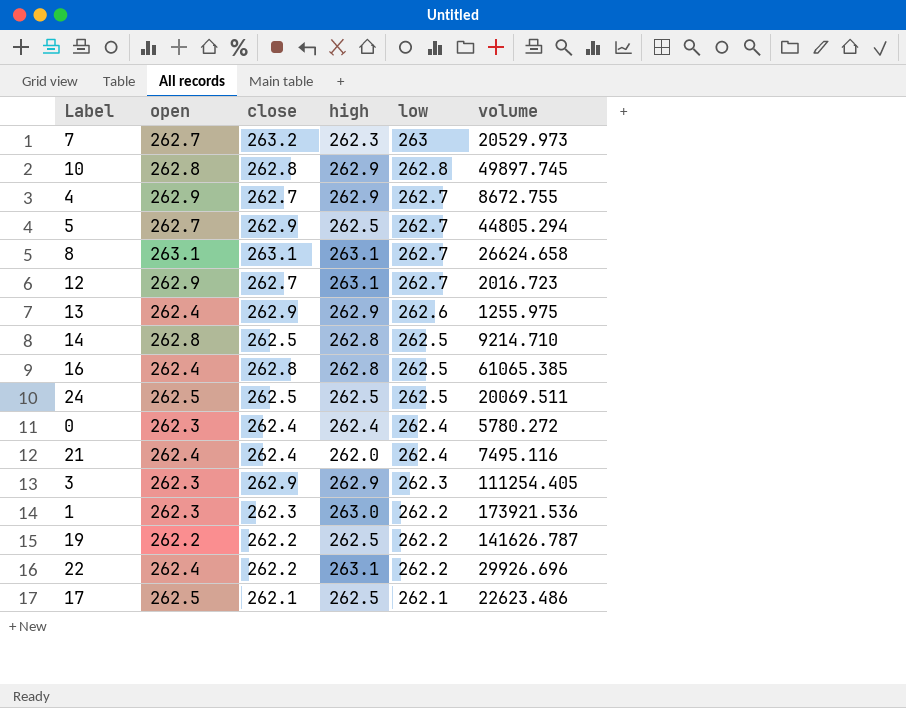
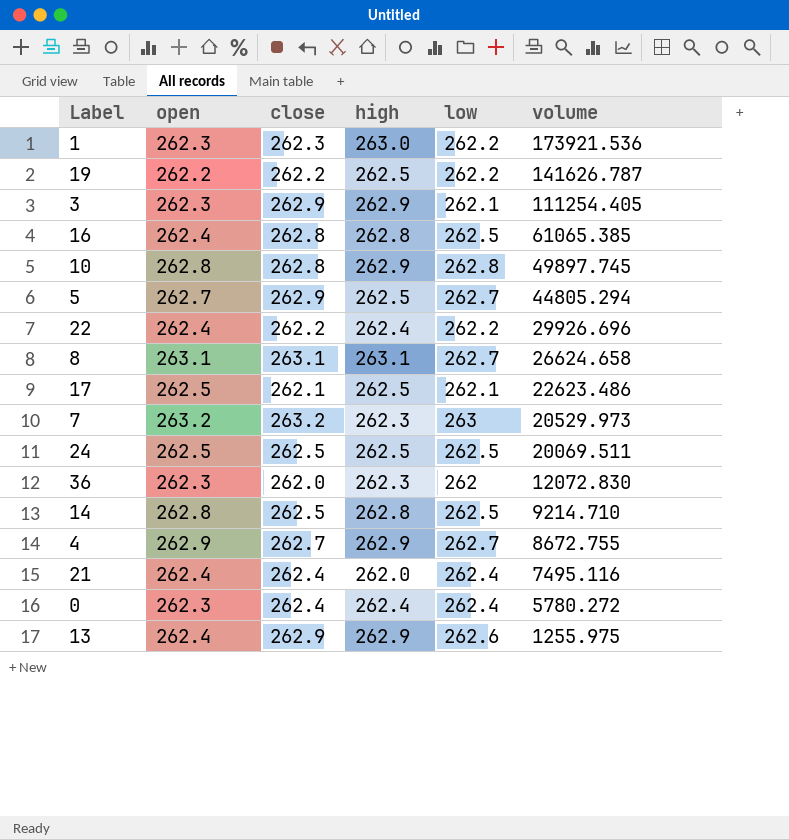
row order: low descending -> volume descending
row 12: 262.9 | 262.7 | 263.1 | 262.7 | 2016.723 -> none
3 | low: 262.3 -> 262.1
22 | high: 263.1 -> 262.4
7 | open: 262.7 -> 263.2
row 36: none -> 262.3 | 262.0 | 262.3 | 262 | 12072.830

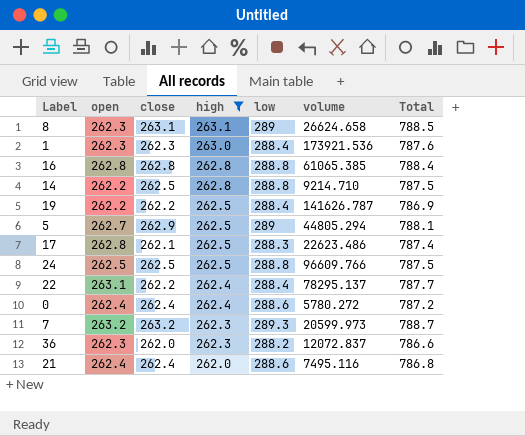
filter: none -> high != 262.9
row order: volume descending -> high descending
column Total | formula: none -> [open] + [close] + [high]
8 | open: 263.1 -> 262.3
8 | low: 262.7 -> 289
1 | low: 262.2 -> 288.4
16 | open: 262.4 -> 262.8
16 | low: 262.5 -> 288.8
14 | open: 262.8 -> 262.2
14 | low: 262.5 -> 288.8
19 | low: 262.2 -> 288.4
5 | low: 262.7 -> 289
17 | open: 262.5 -> 262.8
17 | low: 262.1 -> 288.3
24 | low: 262.5 -> 288.8
24 | volume: 20069.511 -> 96609.766
22 | open: 262.4 -> 263.1
22 | low: 262.2 -> 288.4
22 | volume: 29926.696 -> 78295.137
0 | open: 262.3 -> 262.4
0 | low: 262.4 -> 288.6
7 | low: 263 -> 289.3
7 | volume: 20529.973 -> 20599.973
36 | low: 262 -> 288.2
36 | volume: 12072.830 -> 12072.837
21 | low: 262.4 -> 288.6

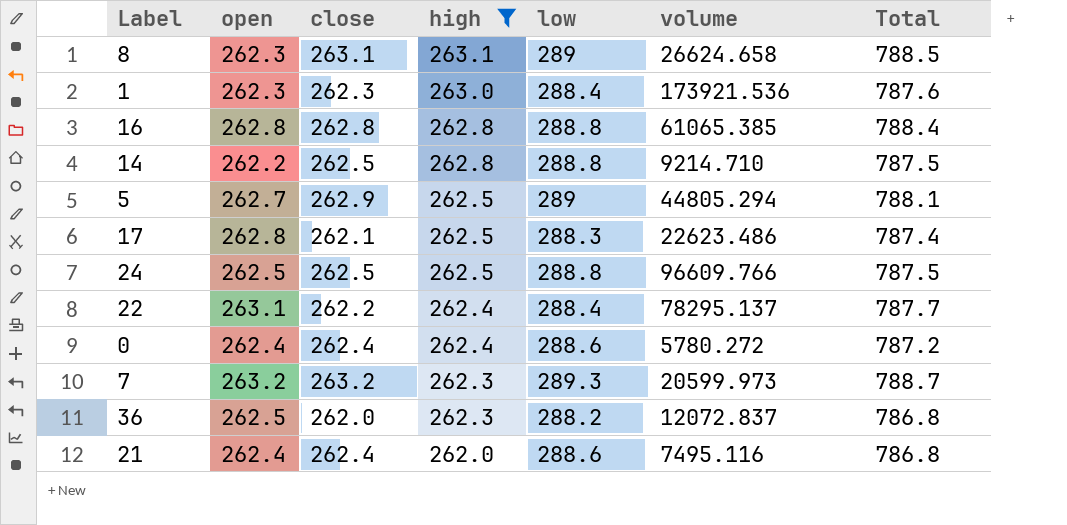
row 19: 262.2 | 262.2 | 262.5 | 288.4 | 141626.787 | 786.9 -> none
36 | open: 262.3 -> 262.5
36 | Total: 786.6 -> 786.8

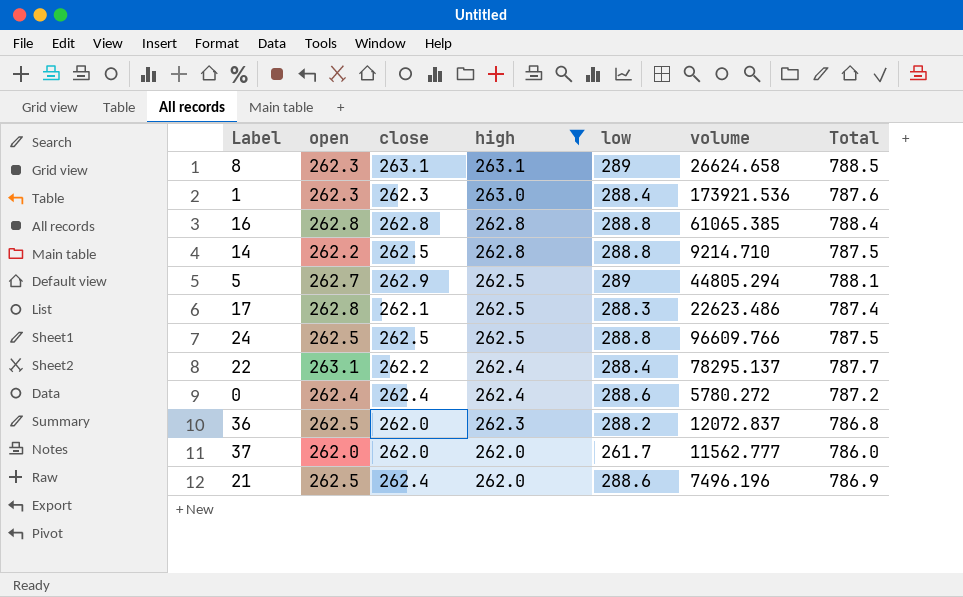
row 7: 263.2 | 263.2 | 262.3 | 289.3 | 20599.973 | 788.7 -> none
row 37: none -> 262.0 | 262.0 | 262.0 | 261.7 | 11562.777 | 786.0
21 | open: 262.4 -> 262.5
21 | volume: 7495.116 -> 7496.196
21 | Total: 786.8 -> 786.9

